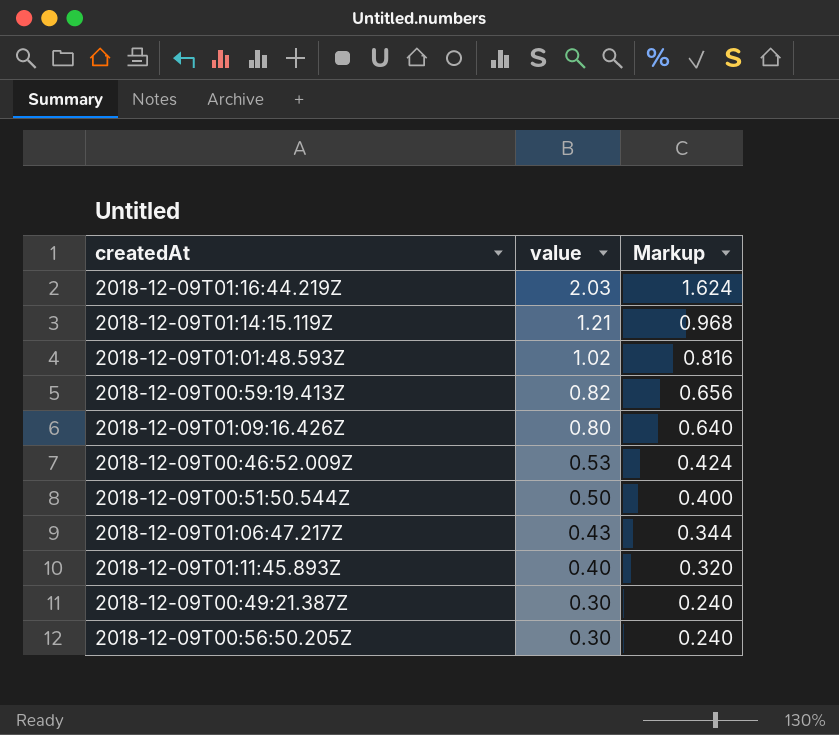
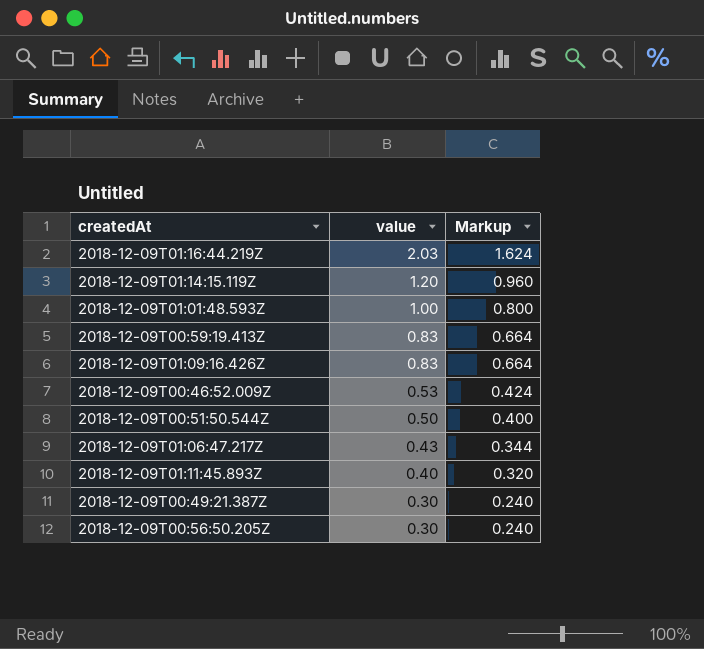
2018-12-09T01:14:15.119Z | value: 1.21 -> 1.20
2018-12-09T01:14:15.119Z | Markup: 0.968 -> 0.960
2018-12-09T01:01:48.593Z | value: 1.02 -> 1.00
2018-12-09T01:01:48.593Z | Markup: 0.816 -> 0.800
2018-12-09T00:59:19.413Z | value: 0.82 -> 0.83
2018-12-09T00:59:19.413Z | Markup: 0.656 -> 0.664
2018-12-09T01:09:16.426Z | value: 0.80 -> 0.83
2018-12-09T01:09:16.426Z | Markup: 0.640 -> 0.664

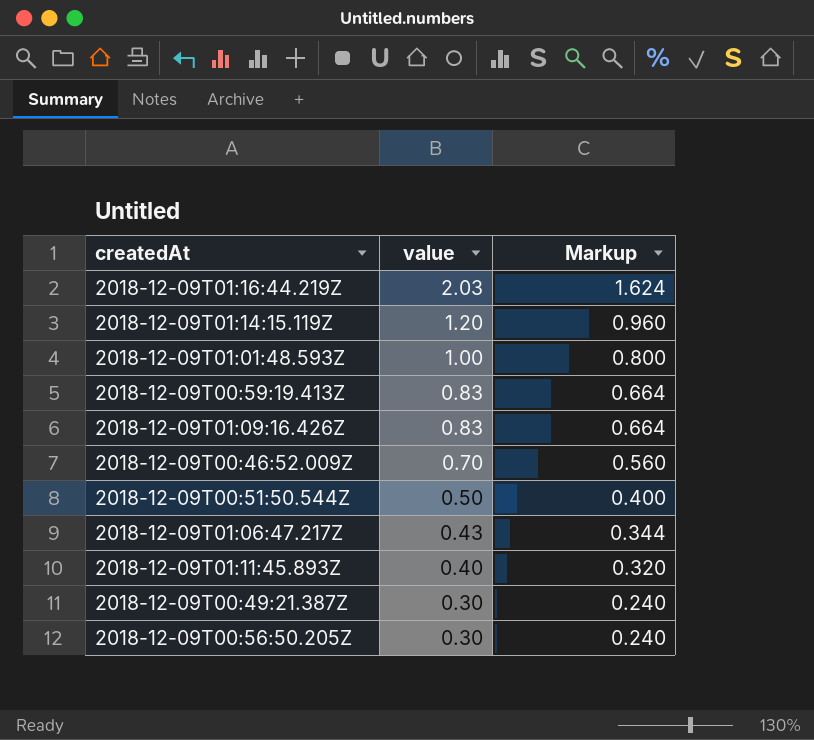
2018-12-09T00:46:52.009Z | value: 0.53 -> 0.70
2018-12-09T00:46:52.009Z | Markup: 0.424 -> 0.560

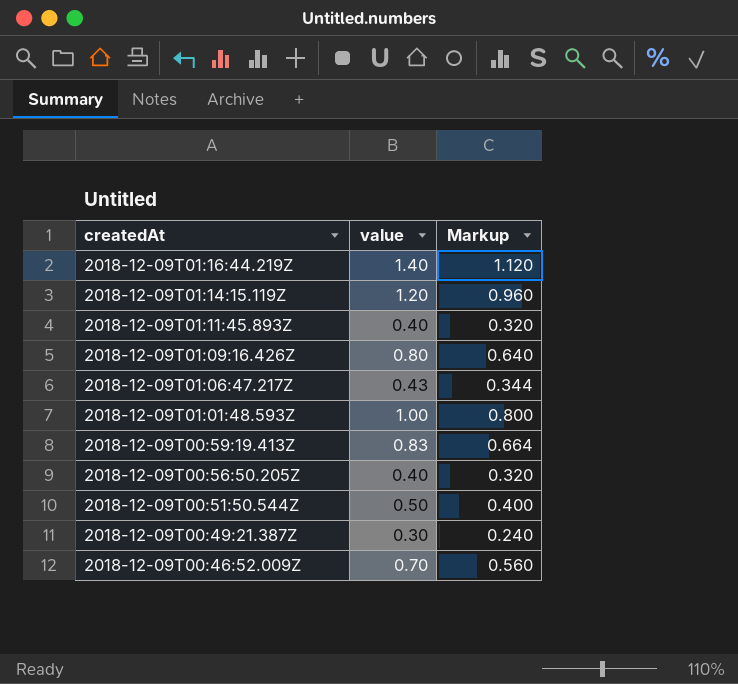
row order: value descending -> createdAt descending
2018-12-09T01:16:44.219Z | value: 2.03 -> 1.40
2018-12-09T01:16:44.219Z | Markup: 1.624 -> 1.120
2018-12-09T01:09:16.426Z | value: 0.83 -> 0.80
2018-12-09T01:09:16.426Z | Markup: 0.664 -> 0.640
2018-12-09T00:56:50.205Z | value: 0.30 -> 0.40
2018-12-09T00:56:50.205Z | Markup: 0.240 -> 0.320

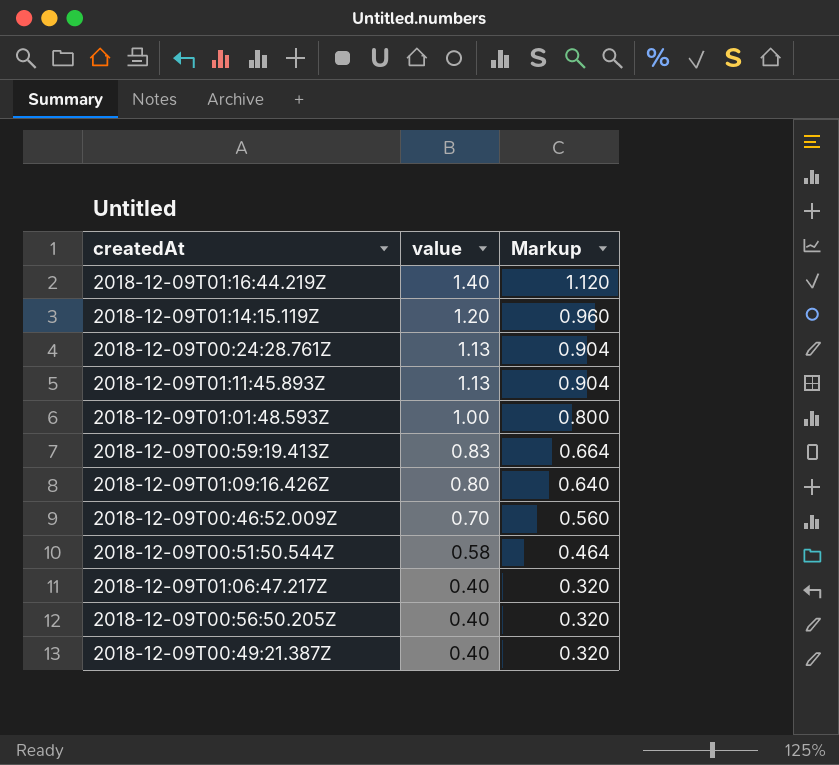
row order: createdAt descending -> value descending
row 2018-12-09T00:24:28.761Z: none -> 1.13 | 0.904
2018-12-09T01:11:45.893Z | value: 0.40 -> 1.13
2018-12-09T01:11:45.893Z | Markup: 0.320 -> 0.904
2018-12-09T00:51:50.544Z | value: 0.50 -> 0.58
2018-12-09T00:51:50.544Z | Markup: 0.400 -> 0.464
2018-12-09T01:06:47.217Z | value: 0.43 -> 0.40
2018-12-09T01:06:47.217Z | Markup: 0.344 -> 0.320
2018-12-09T00:49:21.387Z | value: 0.30 -> 0.40
2018-12-09T00:49:21.387Z | Markup: 0.240 -> 0.320

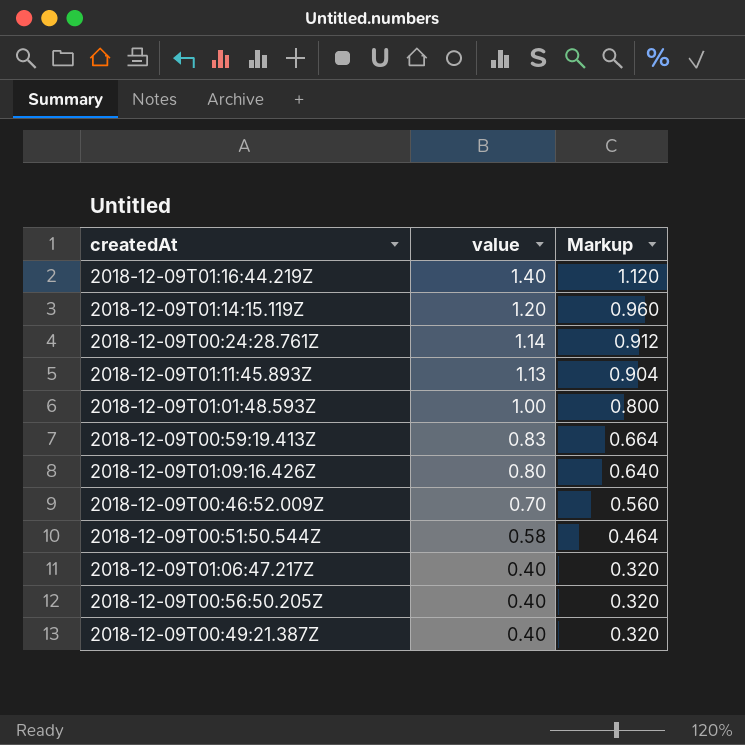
2018-12-09T00:24:28.761Z | value: 1.13 -> 1.14
2018-12-09T00:24:28.761Z | Markup: 0.904 -> 0.912

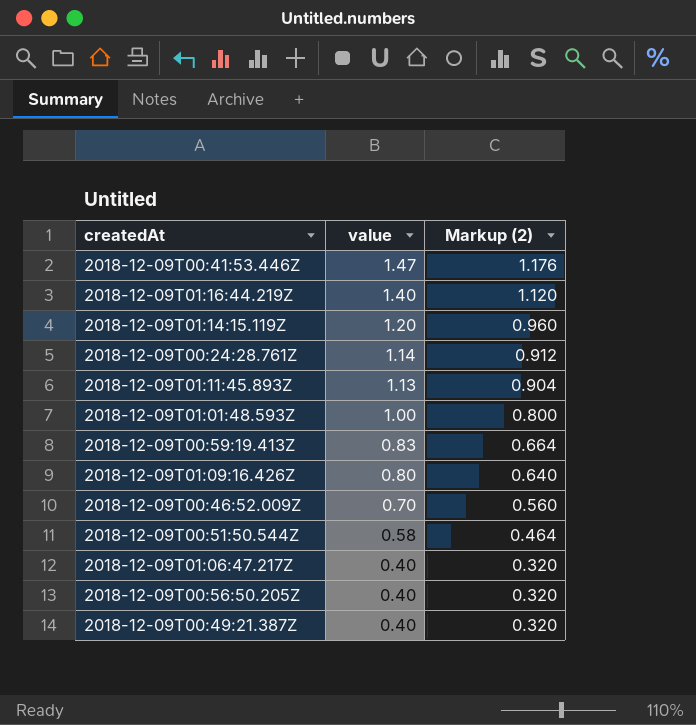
column name: Markup -> Markup (2)
row 2018-12-09T00:41:53.446Z: none -> 1.47 | 1.176

